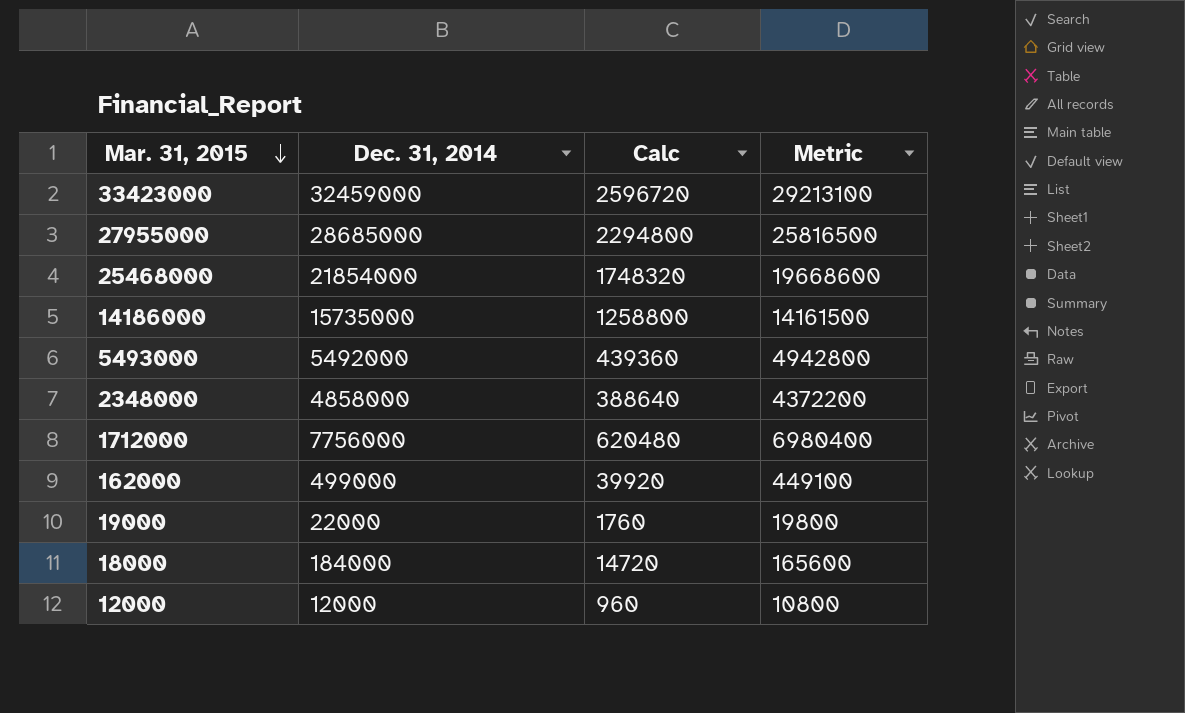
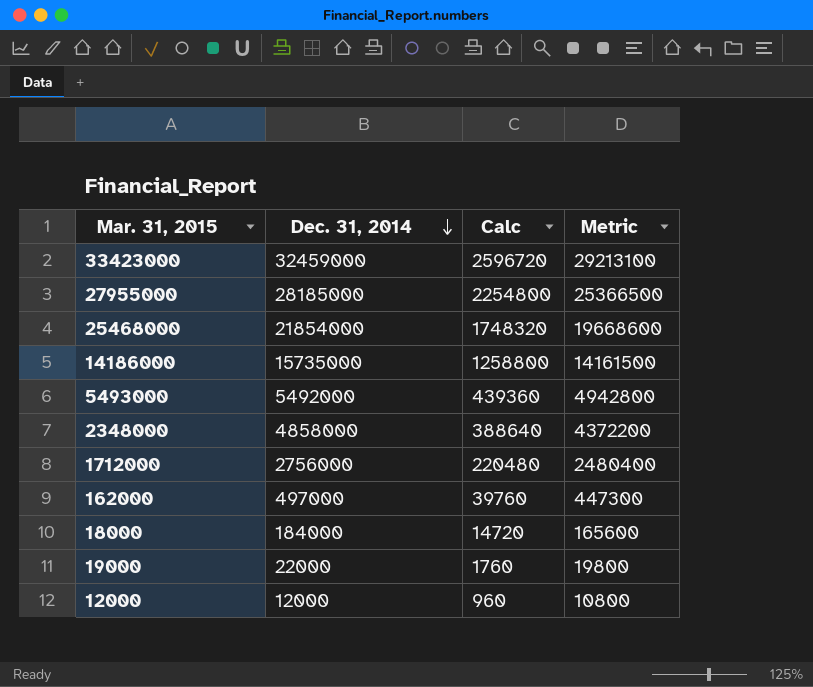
row order: Mar. 31, 2015 descending -> Dec. 31, 2014 descending
27955000 | Dec. 31, 2014: 28685000 -> 28185000
27955000 | Calc: 2294800 -> 2254800
27955000 | Metric: 25816500 -> 25366500
1712000 | Dec. 31, 2014: 7756000 -> 2756000
1712000 | Calc: 620480 -> 220480
1712000 | Metric: 6980400 -> 2480400
162000 | Dec. 31, 2014: 499000 -> 497000
162000 | Calc: 39920 -> 39760
162000 | Metric: 449100 -> 447300

